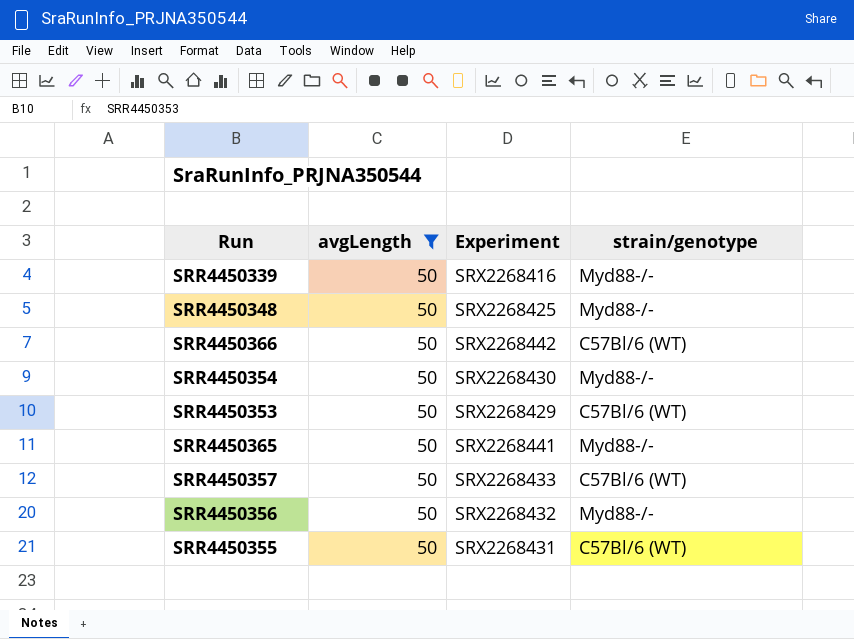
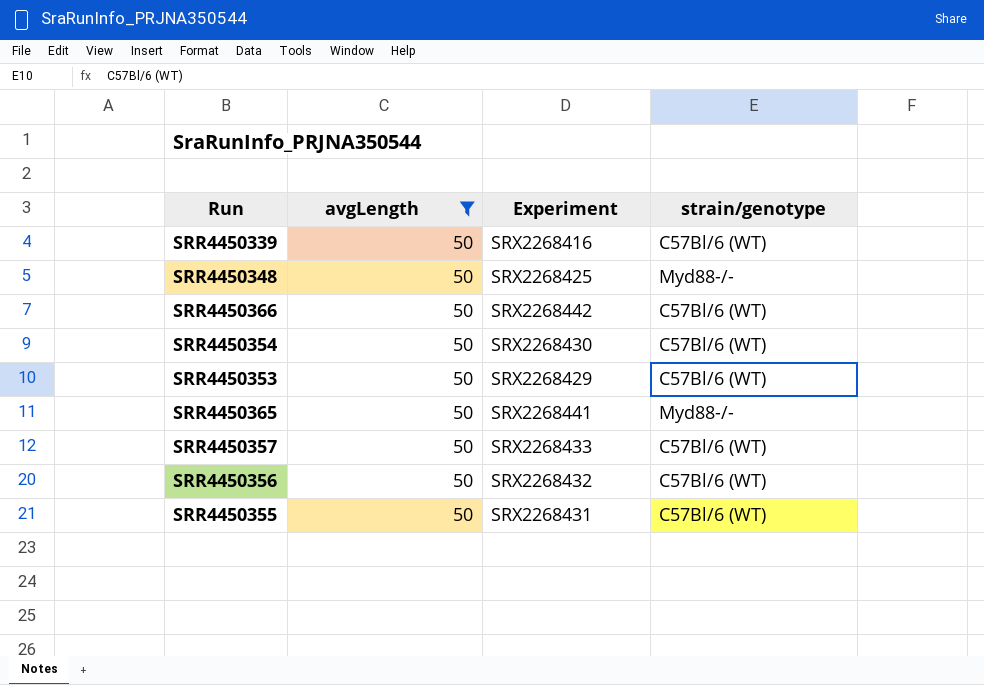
SRR4450339 | strain/genotype: Myd88-/- -> C57Bl/6 (WT)
SRR4450354 | strain/genotype: Myd88-/- -> C57Bl/6 (WT)
SRR4450356 | strain/genotype: Myd88-/- -> C57Bl/6 (WT)

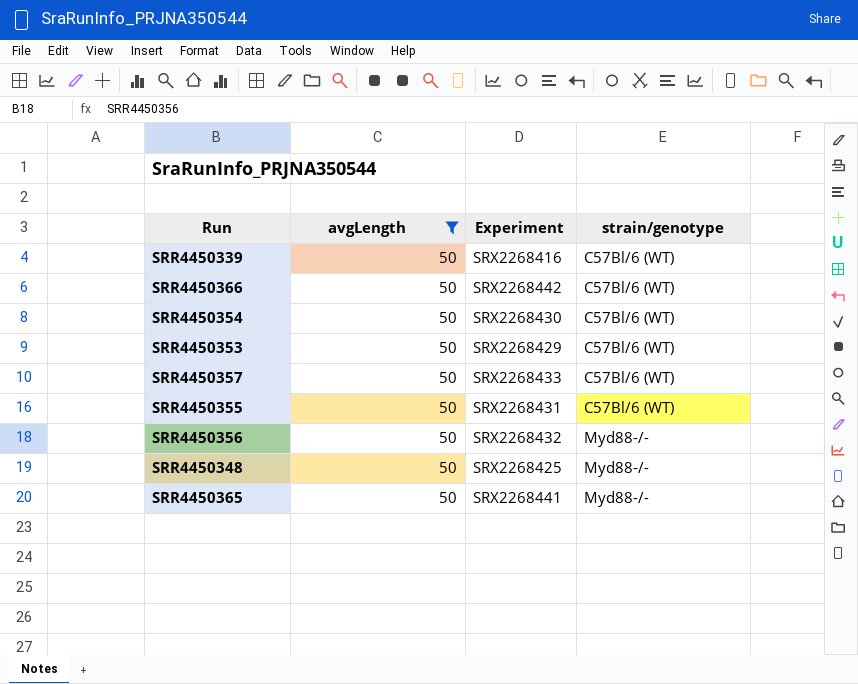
row order: none -> strain/genotype ascending
SRR4450356 | strain/genotype: C57Bl/6 (WT) -> Myd88-/-

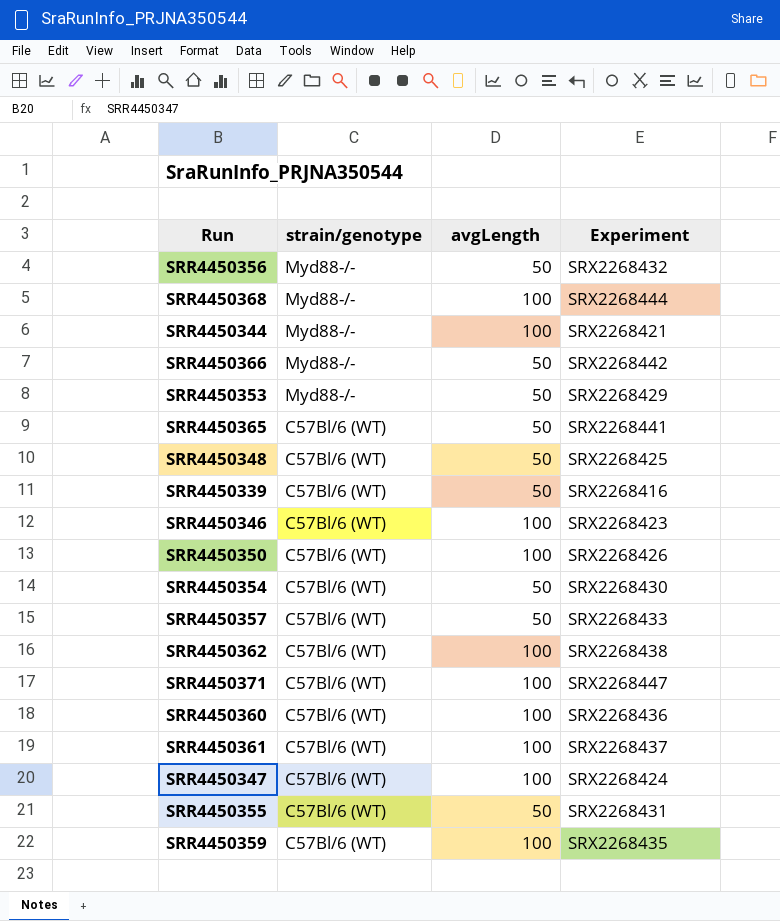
filter: avgLength = 50 -> none
row order: strain/genotype ascending -> strain/genotype descending
column strain/genotype | position: 4 -> 2
SRR4450366 | strain/genotype: C57Bl/6 (WT) -> Myd88-/-
SRR4450353 | strain/genotype: C57Bl/6 (WT) -> Myd88-/-
SRR4450365 | strain/genotype: Myd88-/- -> C57Bl/6 (WT)
SRR4450348 | strain/genotype: Myd88-/- -> C57Bl/6 (WT)

